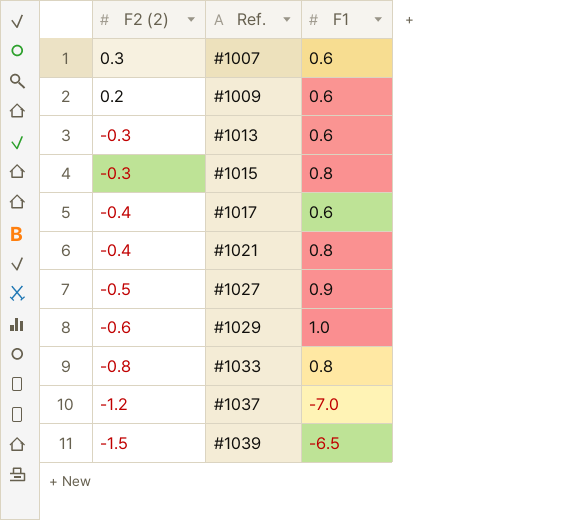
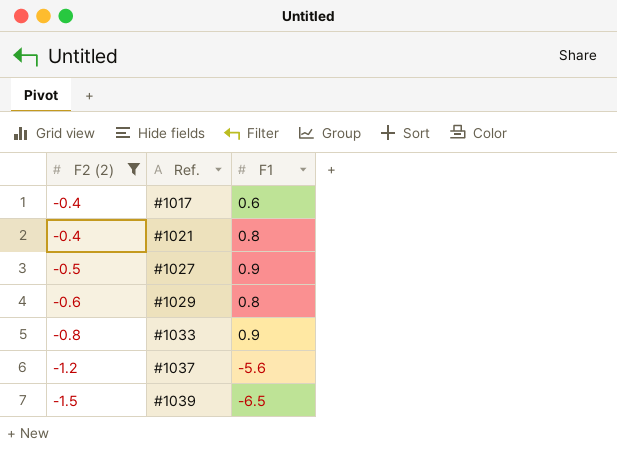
filter: none -> F2 (2) <= -0.4
#1029 | F1: 1.0 -> 0.8
#1033 | F1: 0.8 -> 0.9
#1037 | F1: -7.0 -> -5.6

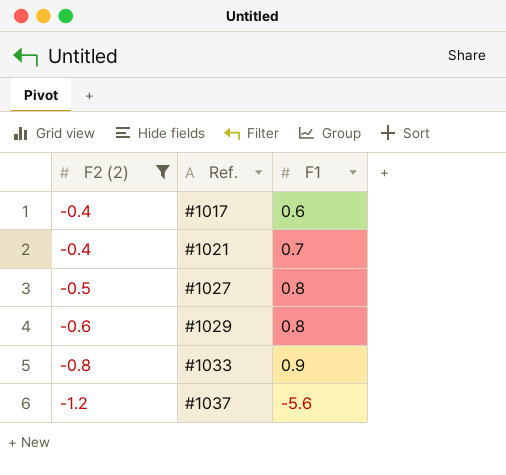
row #1039: -1.5 | -6.5 -> none
#1021 | F1: 0.8 -> 0.7
#1027 | F1: 0.9 -> 0.8

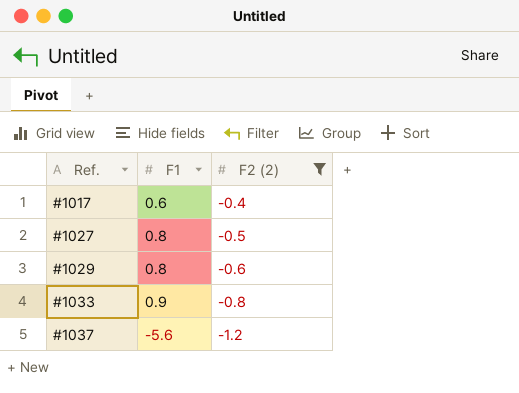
column F2 (2) | position: 1 -> 3
row #1021: -0.4 | 0.7 -> none

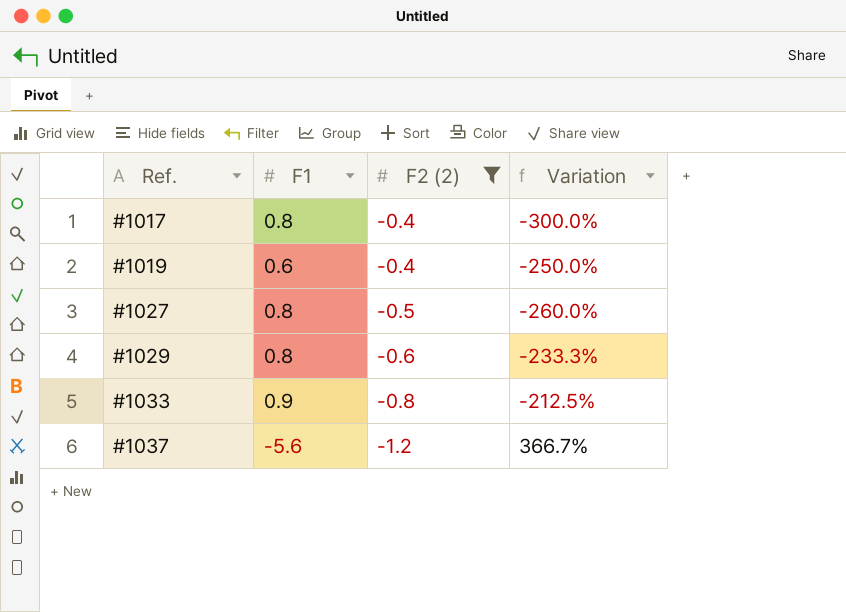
column Variation | formula: none -> ([F1] - [F2 (2)]) / [F2 (2)]
#1017 | F1: 0.6 -> 0.8
row #1019: none -> 0.6 | -0.4 | -250.0%

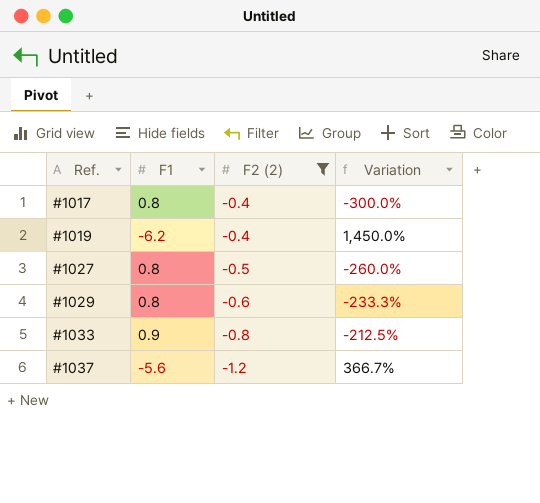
#1019 | F1: 0.6 -> -6.2
#1019 | Variation: -250.0% -> 1,450.0%

